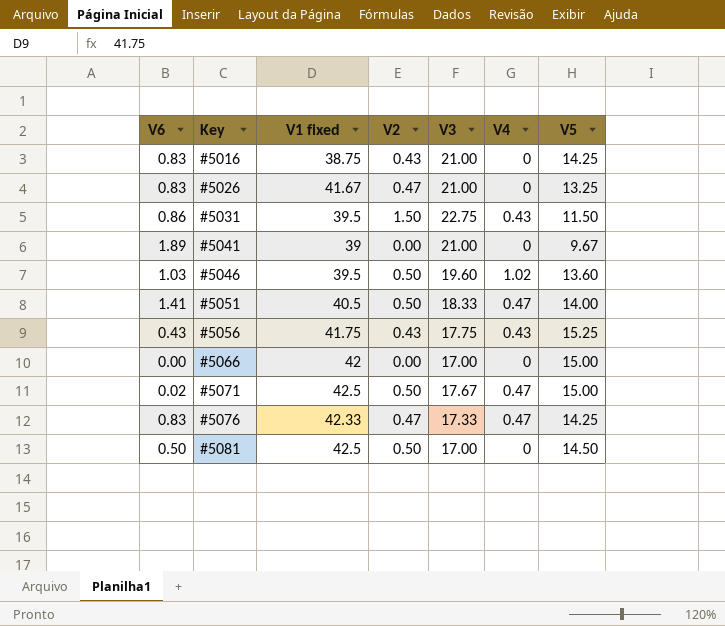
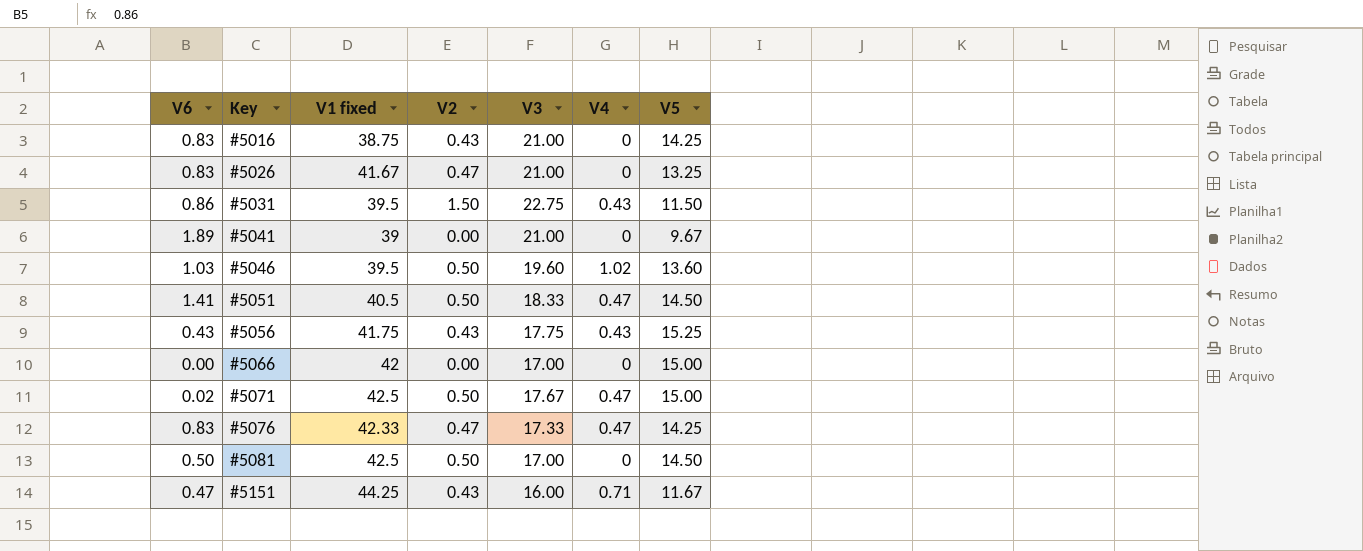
#5051 | V5: 14.00 -> 14.50
row #5151: none -> 0.47 | 44.25 | 0.43 | 16.00 | 0.71 | 11.67

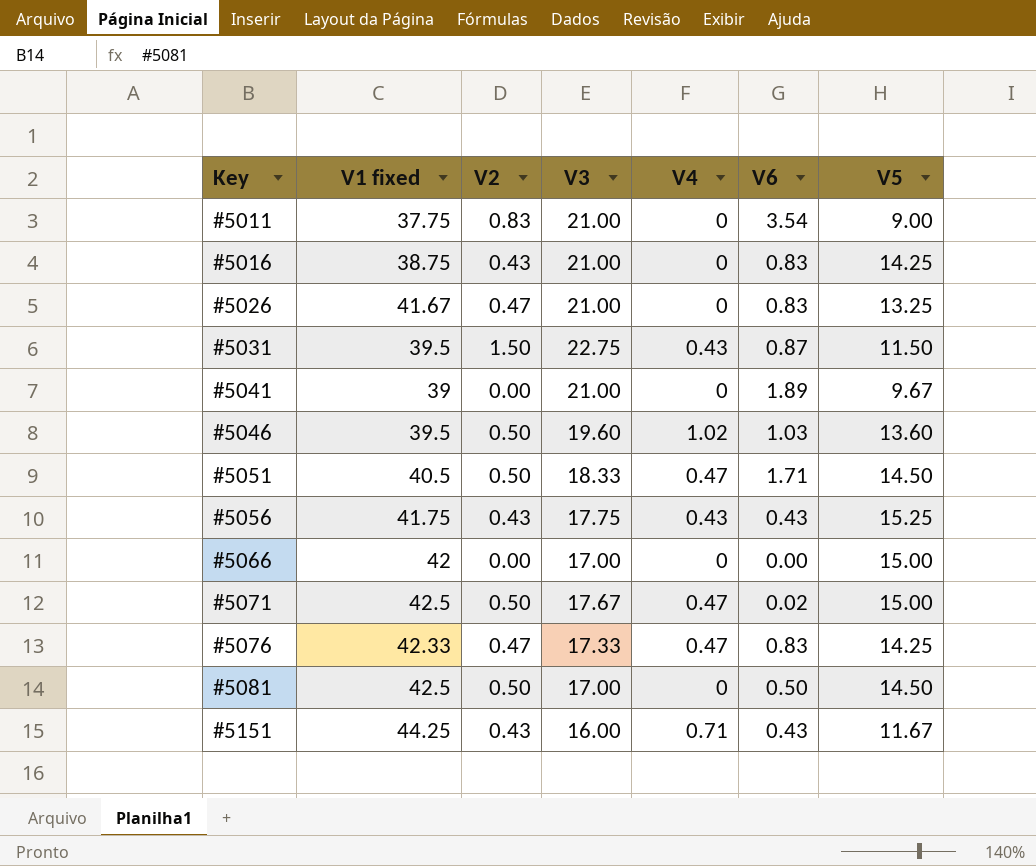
column V6 | position: 1 -> 6
row #5011: none -> 37.75 | 0.83 | 21.00 | 0 | 3.54 | 9.00
#5031 | V6: 0.86 -> 0.87
#5051 | V6: 1.41 -> 1.71
#5151 | V6: 0.47 -> 0.43

